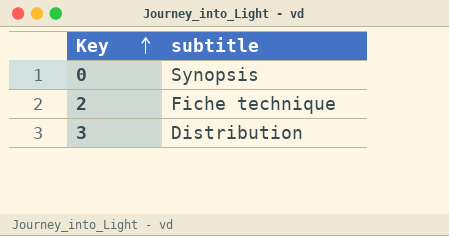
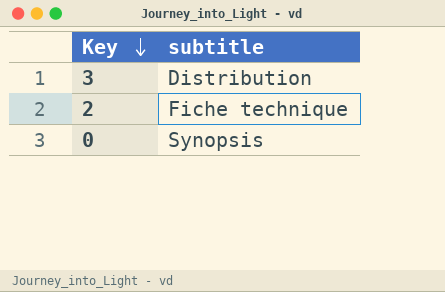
row order: Key ascending -> Key descending

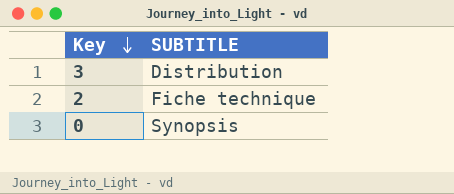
column name: subtitle -> SUBTITLE

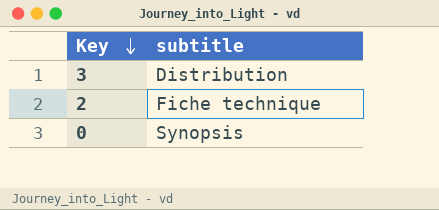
column name: SUBTITLE -> subtitle

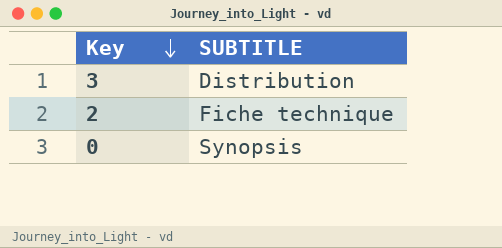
column name: subtitle -> SUBTITLE

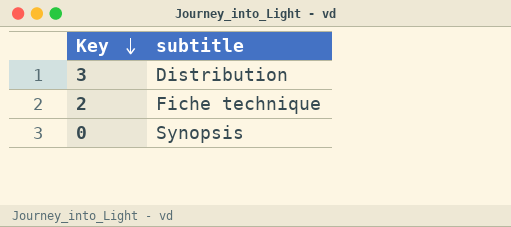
column name: SUBTITLE -> subtitle

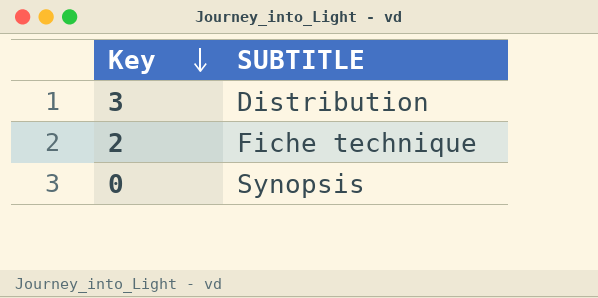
column name: subtitle -> SUBTITLE

